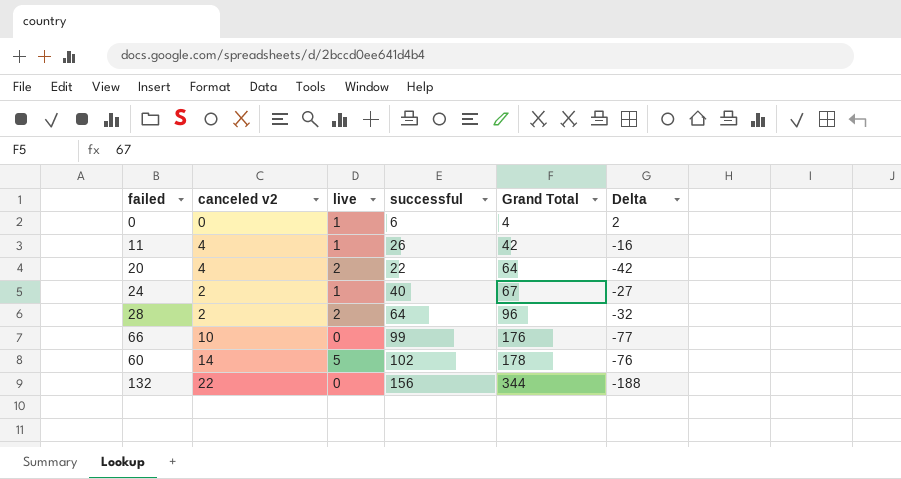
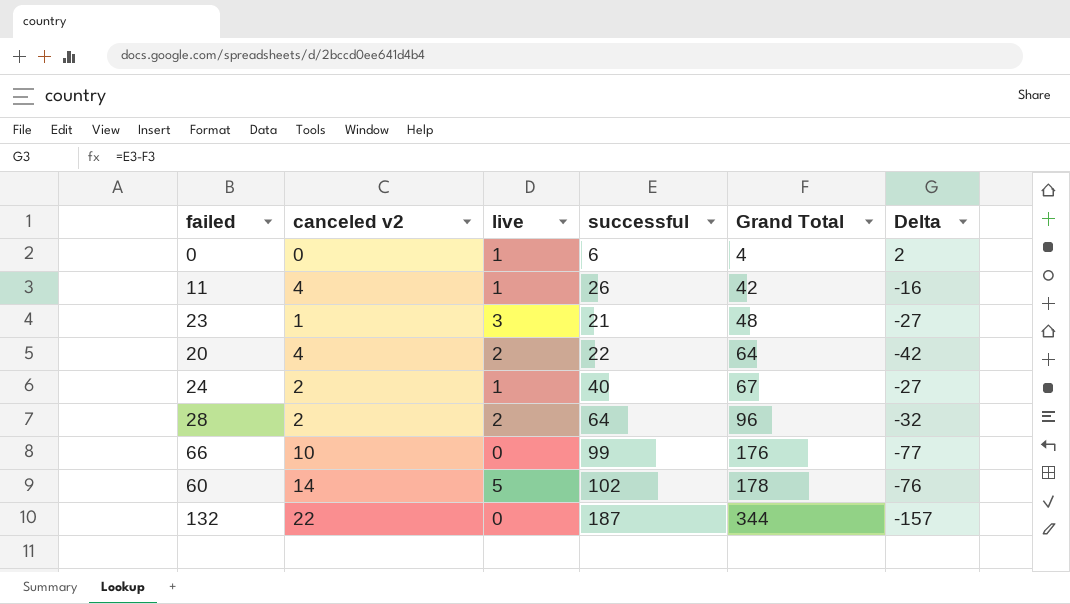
row 23: none -> 1 | 3 | 21 | 48 | -27
132 | successful: 156 -> 187
132 | Delta: -188 -> -157

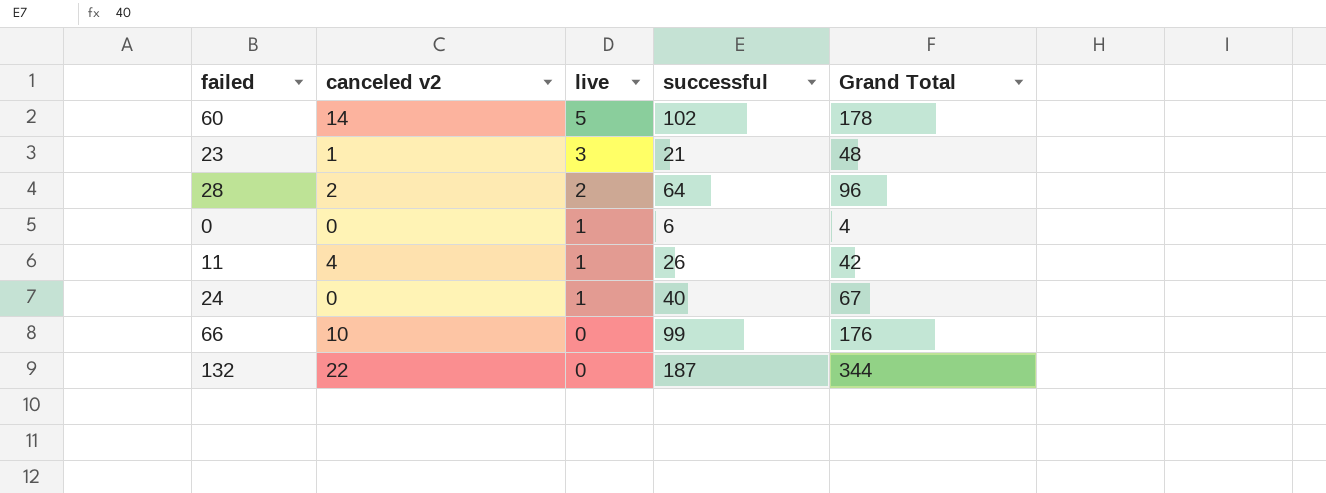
row order: Grand Total ascending -> live descending
column Delta | formula: [successful] - [Grand Total] -> none
row 20: 4 | 2 | 22 | 64 | -42 -> none
24 | canceled v2: 2 -> 0

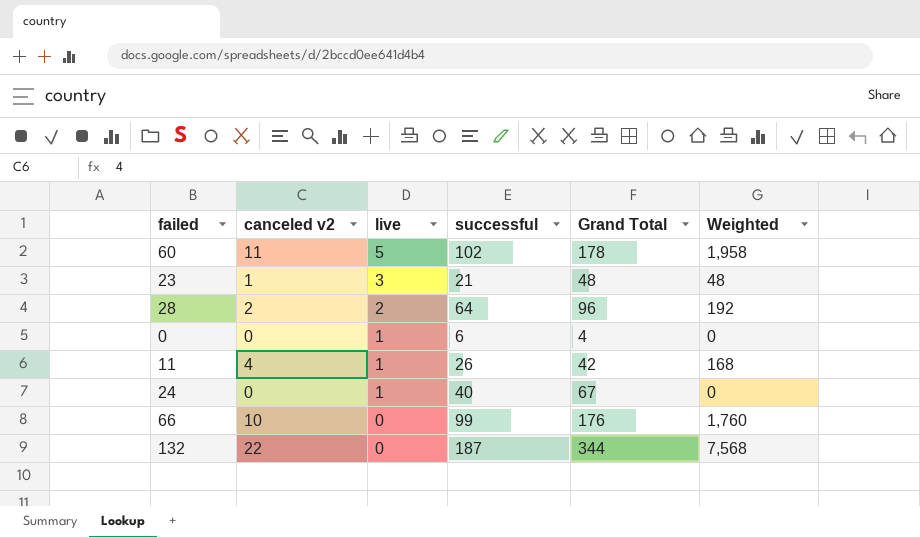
column Weighted | formula: none -> [canceled v2] * [Grand Total]
60 | canceled v2: 14 -> 11

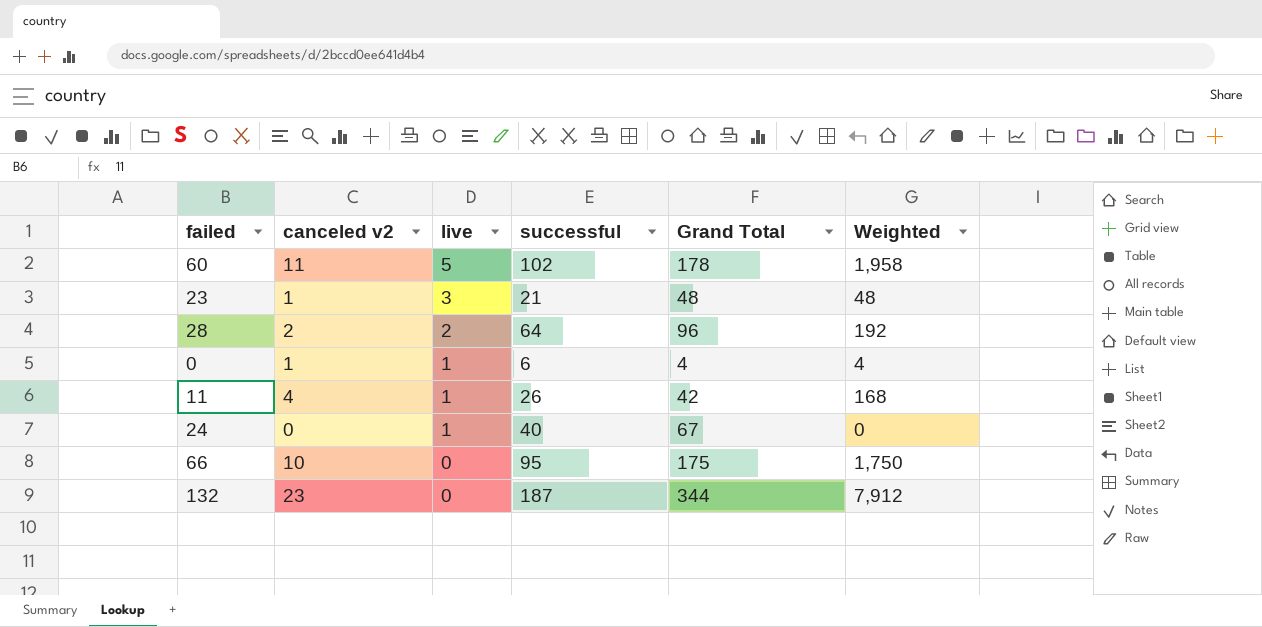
0 | canceled v2: 0 -> 1
0 | Weighted: 0 -> 4
66 | successful: 99 -> 95
66 | Grand Total: 176 -> 175
66 | Weighted: 1,760 -> 1,750
132 | canceled v2: 22 -> 23
132 | Weighted: 7,568 -> 7,912

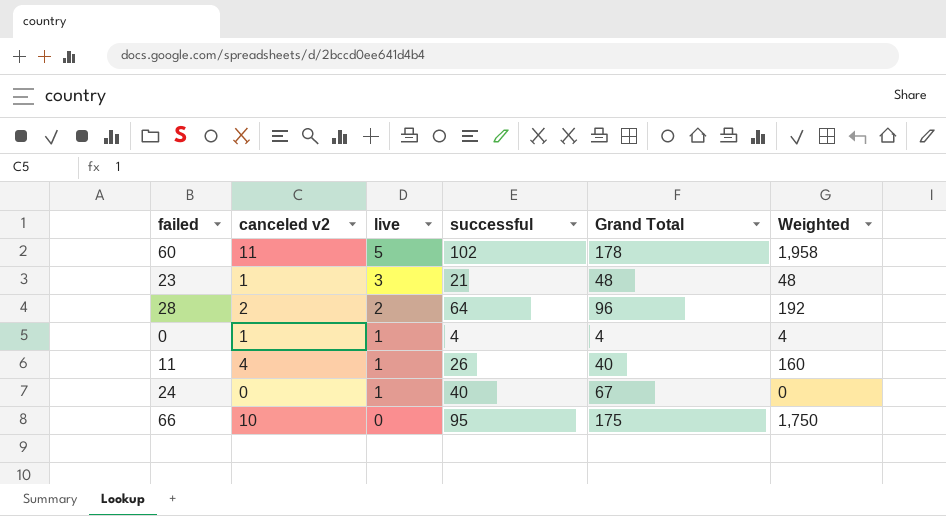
row 132: 23 | 0 | 187 | 344 | 7,912 -> none
0 | successful: 6 -> 4
11 | Grand Total: 42 -> 40
11 | Weighted: 168 -> 160

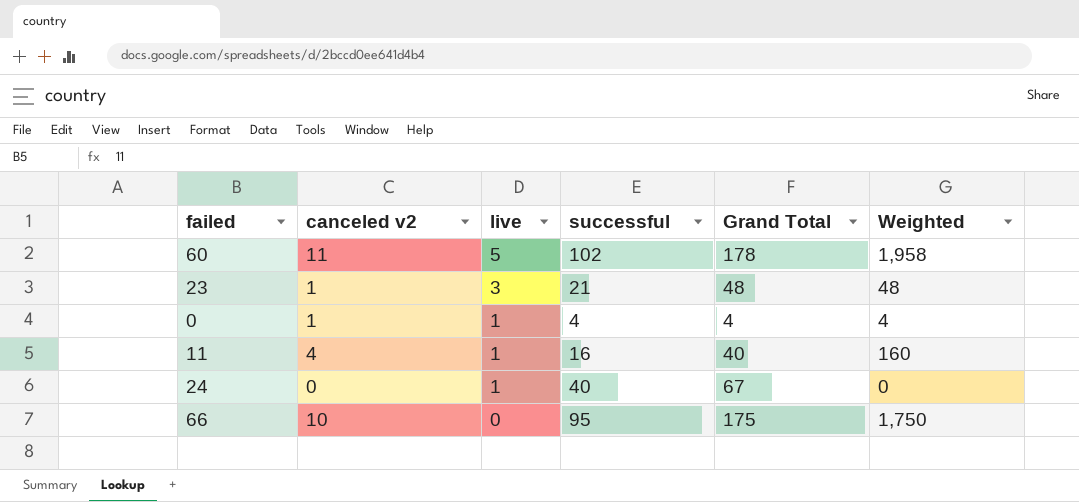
row 28: 2 | 2 | 64 | 96 | 192 -> none
11 | successful: 26 -> 16

